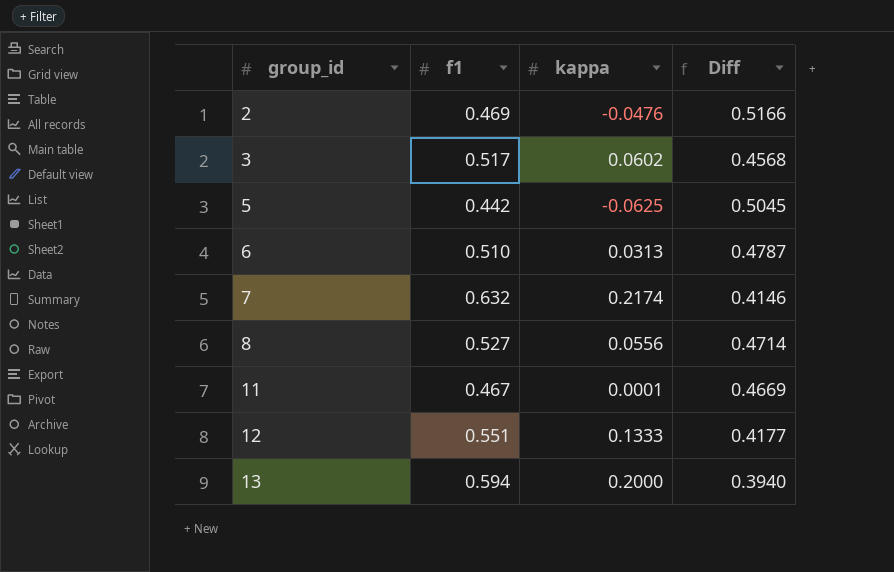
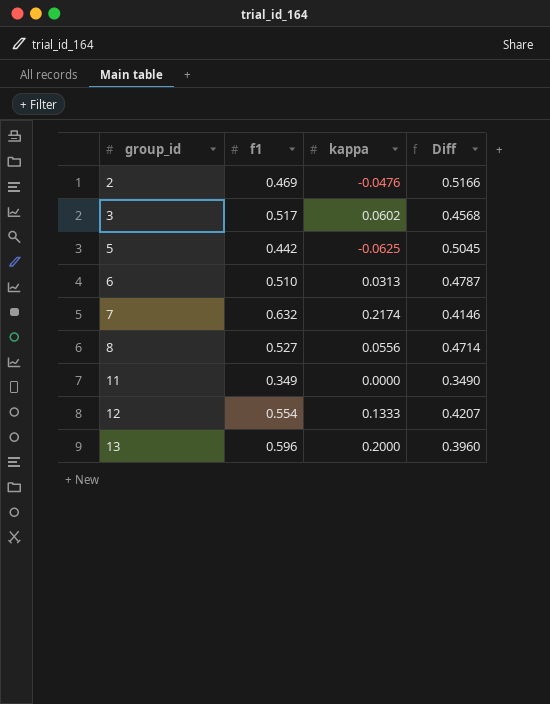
11 | f1: 0.467 -> 0.349
11 | kappa: 0.0001 -> 0.0000
11 | Diff: 0.4669 -> 0.3490
12 | f1: 0.551 -> 0.554
12 | Diff: 0.4177 -> 0.4207
13 | f1: 0.594 -> 0.596
13 | Diff: 0.3940 -> 0.3960

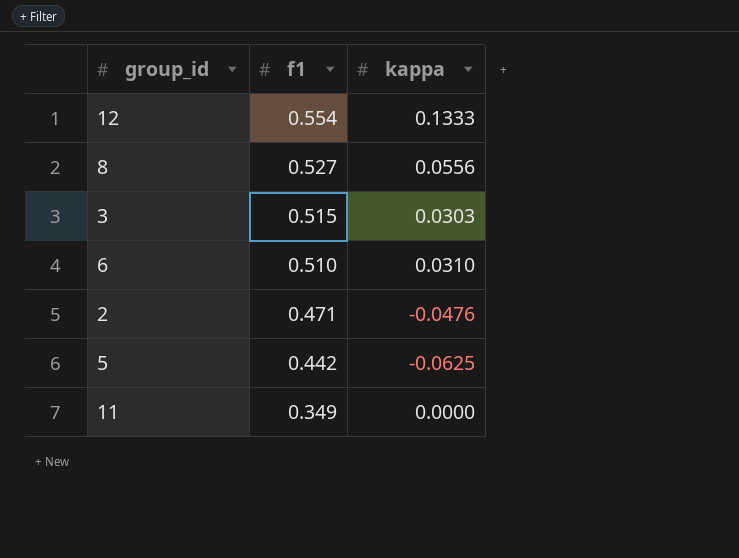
row order: group_id ascending -> f1 descending
column Diff | formula: [f1] - [kappa] -> none
row 7: 0.632 | 0.2174 | 0.4146 -> none
row 13: 0.596 | 0.2000 | 0.3960 -> none
3 | f1: 0.517 -> 0.515
3 | kappa: 0.0602 -> 0.0303
6 | kappa: 0.0313 -> 0.0310
2 | f1: 0.469 -> 0.471

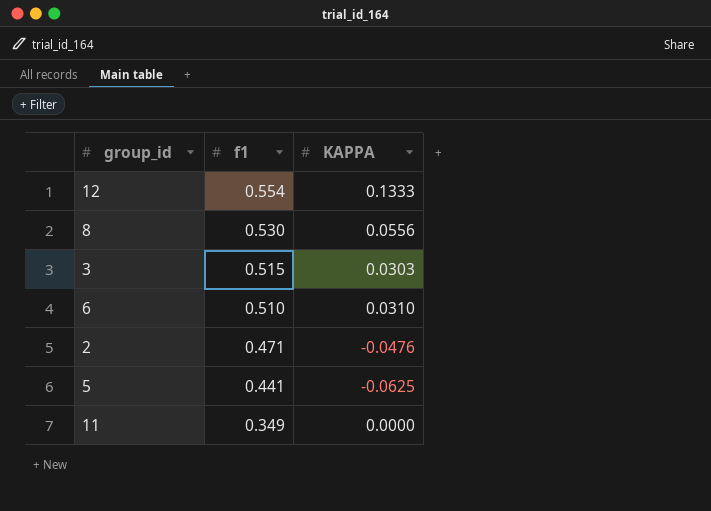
column name: kappa -> KAPPA
8 | f1: 0.527 -> 0.530
5 | f1: 0.442 -> 0.441

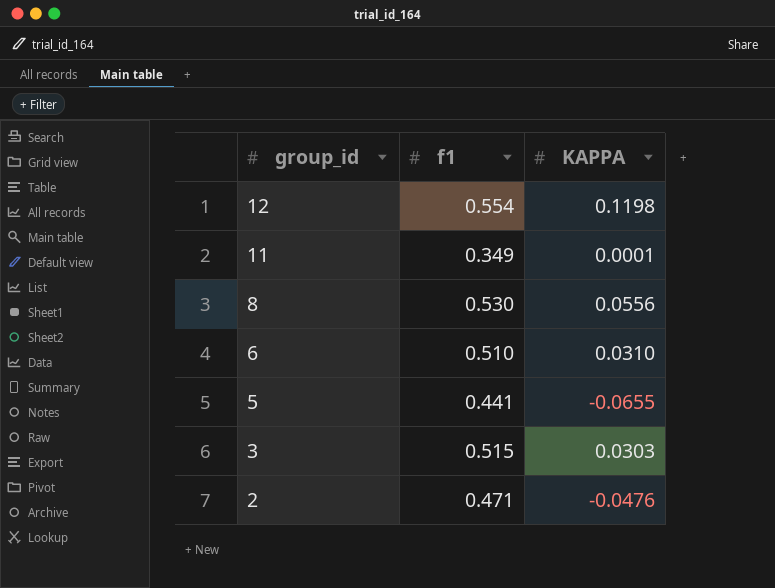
row order: f1 descending -> group_id descending
12 | KAPPA: 0.1333 -> 0.1198
11 | KAPPA: 0.0000 -> 0.0001
5 | KAPPA: -0.0625 -> -0.0655

